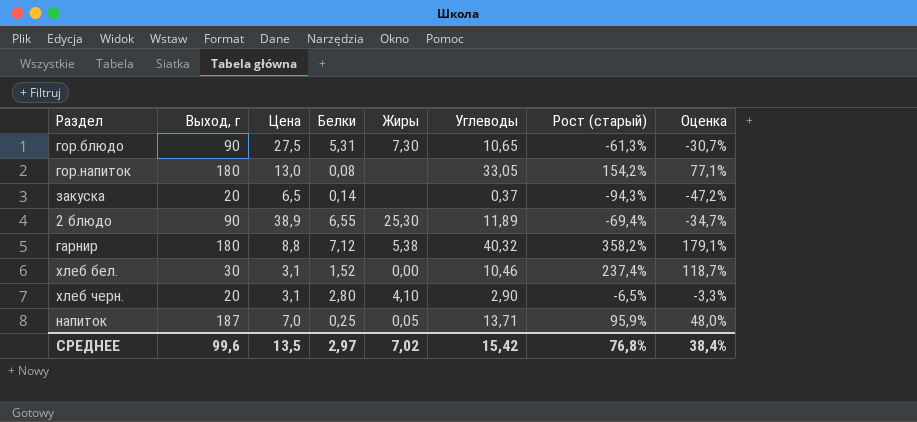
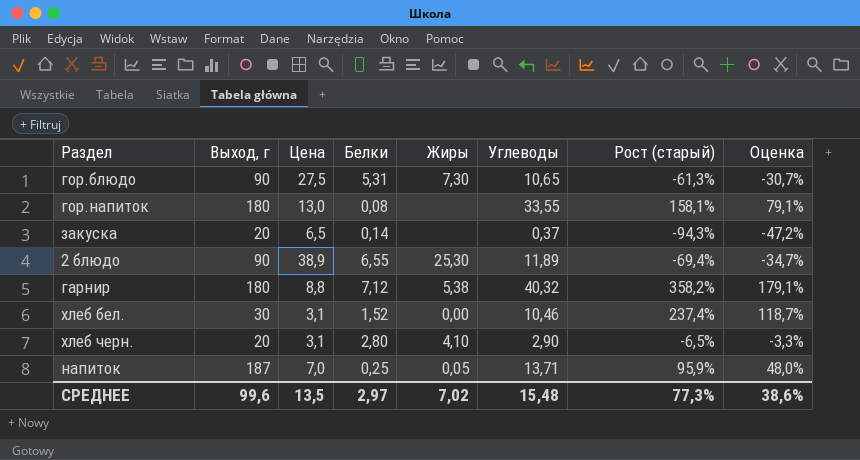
гор.напиток | Углеводы: 33,05 -> 33,55
гор.напиток | Рост (старый): 154,2% -> 158,1%
гор.напиток | Оценка: 77,1% -> 79,1%
СРЕДНЕЕ | Углеводы: 15,42 -> 15,48
СРЕДНЕЕ | Рост (старый): 76,8% -> 77,3%
СРЕДНЕЕ | Оценка: 38,4% -> 38,6%

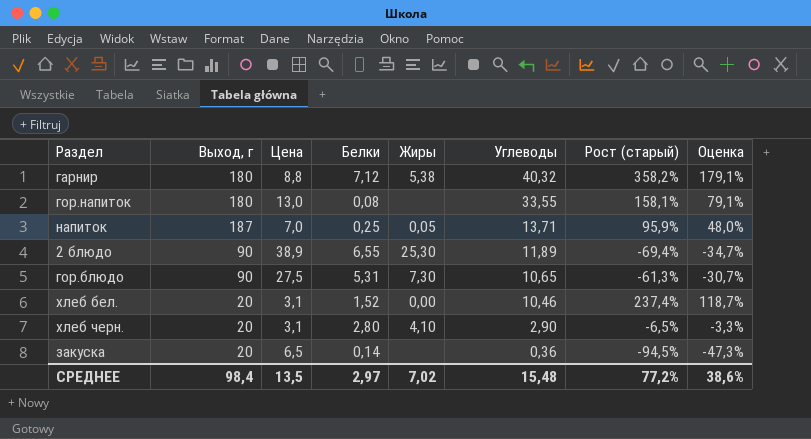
row order: none -> Углеводы descending
хлеб бел. | Выход, г: 30 -> 20
закуска | Углеводы: 0,37 -> 0,36
закуска | Рост (старый): -94,3% -> -94,5%
закуска | Оценка: -47,2% -> -47,3%
СРЕДНЕЕ | Выход, г: 99,6 -> 98,4
СРЕДНЕЕ | Рост (старый): 77,3% -> 77,2%

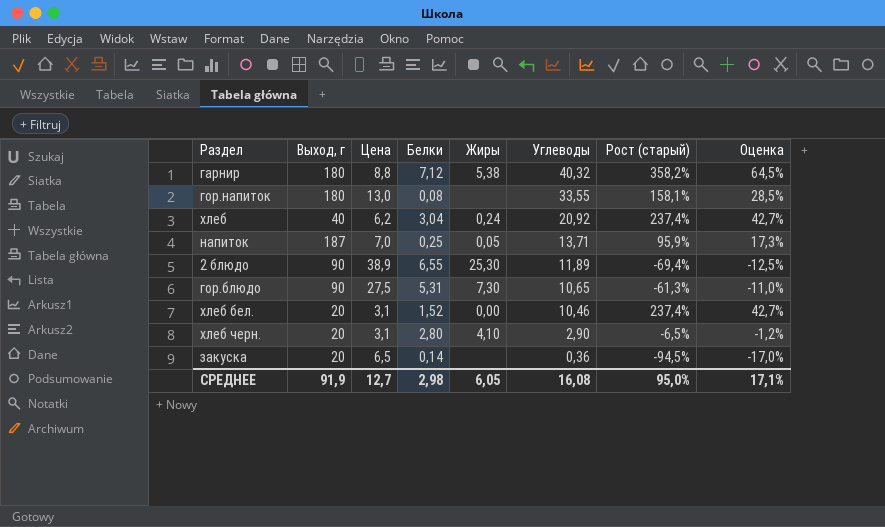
column Оценка | formula: [Рост (старый)] * 0,5 -> [Рост (старый)] * 0,18
row хлеб: none -> 40 | 6,2 | 3,04 | 0,24 | 20,92 | 237,4% | 42,7%
СРЕДНЕЕ | Выход, г: 98,4 -> 91,9
СРЕДНЕЕ | Цена: 13,5 -> 12,7
СРЕДНЕЕ | Белки: 2,97 -> 2,98
СРЕДНЕЕ | Жиры: 7,02 -> 6,05
СРЕДНЕЕ | Углеводы: 15,48 -> 16,08
СРЕДНЕЕ | Рост (старый): 77,2% -> 95,0%
СРЕДНЕЕ | Оценка: 38,6% -> 17,1%

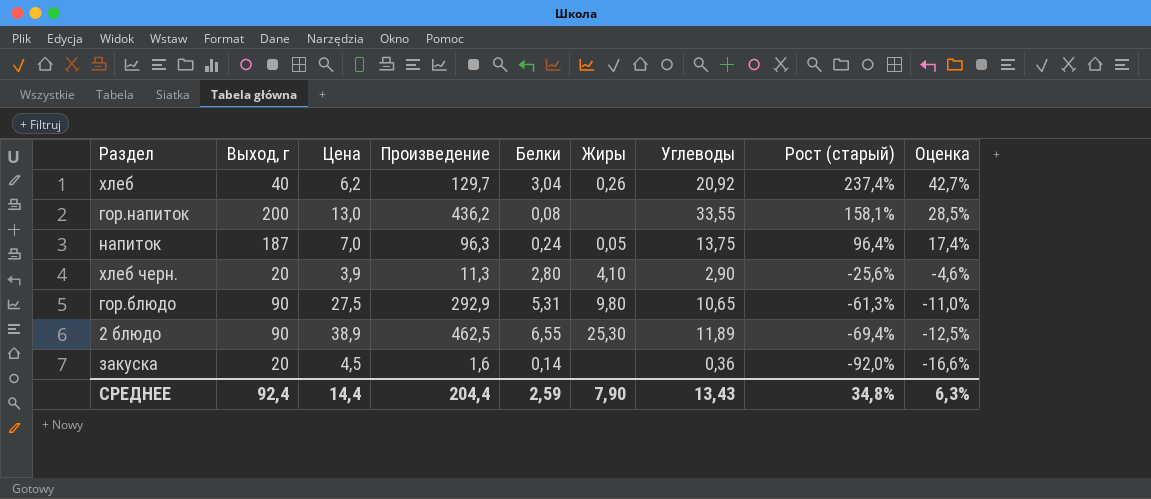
row order: Углеводы descending -> Рост (старый) descending
column Произведение | formula: none -> [Цена] * [Углеводы]
row гарнир: 180 | 8,8 | 7,12 | 5,38 | 40,32 | 358,2% | 64,5% -> none
row хлеб бел.: 20 | 3,1 | 1,52 | 0,00 | 10,46 | 237,4% | 42,7% -> none
хлеб | Жиры: 0,24 -> 0,26
гор.напиток | Выход, г: 180 -> 200
напиток | Белки: 0,25 -> 0,24
напиток | Углеводы: 13,71 -> 13,75
напиток | Рост (старый): 95,9% -> 96,4%
напиток | Оценка: 17,3% -> 17,4%
хлеб черн. | Цена: 3,1 -> 3,9
хлеб черн. | Рост (старый): -6,5% -> -25,6%
хлеб черн. | Оценка: -1,2% -> -4,6%
гор.блюдо | Жиры: 7,30 -> 9,80
закуска | Цена: 6,5 -> 4,5
закуска | Рост (старый): -94,5% -> -92,0%
закуска | Оценка: -17,0% -> -16,6%
СРЕДНЕЕ | Выход, г: 91,9 -> 92,4
СРЕДНЕЕ | Цена: 12,7 -> 14,4
СРЕДНЕЕ | Белки: 2,98 -> 2,59
СРЕДНЕЕ | Жиры: 6,05 -> 7,90
СРЕДНЕЕ | Углеводы: 16,08 -> 13,43
СРЕДНЕЕ | Рост (старый): 95,0% -> 34,8%
СРЕДНЕЕ | Оценка: 17,1% -> 6,3%

